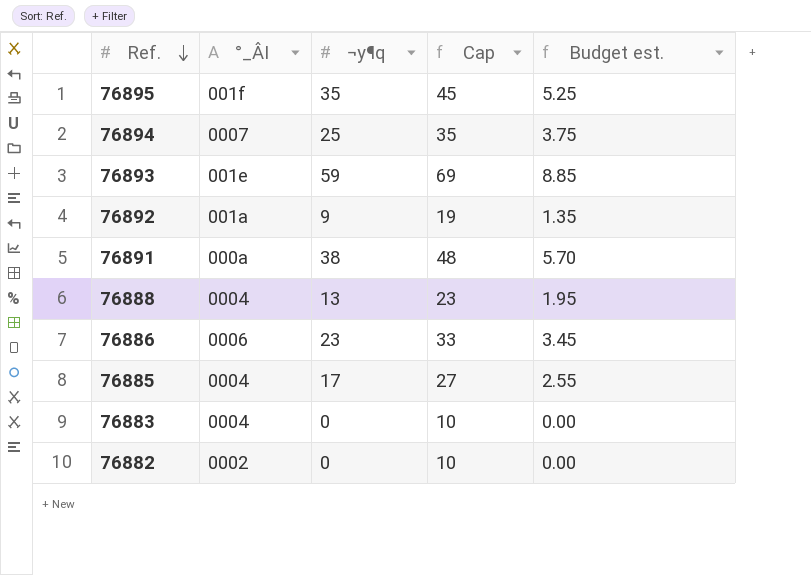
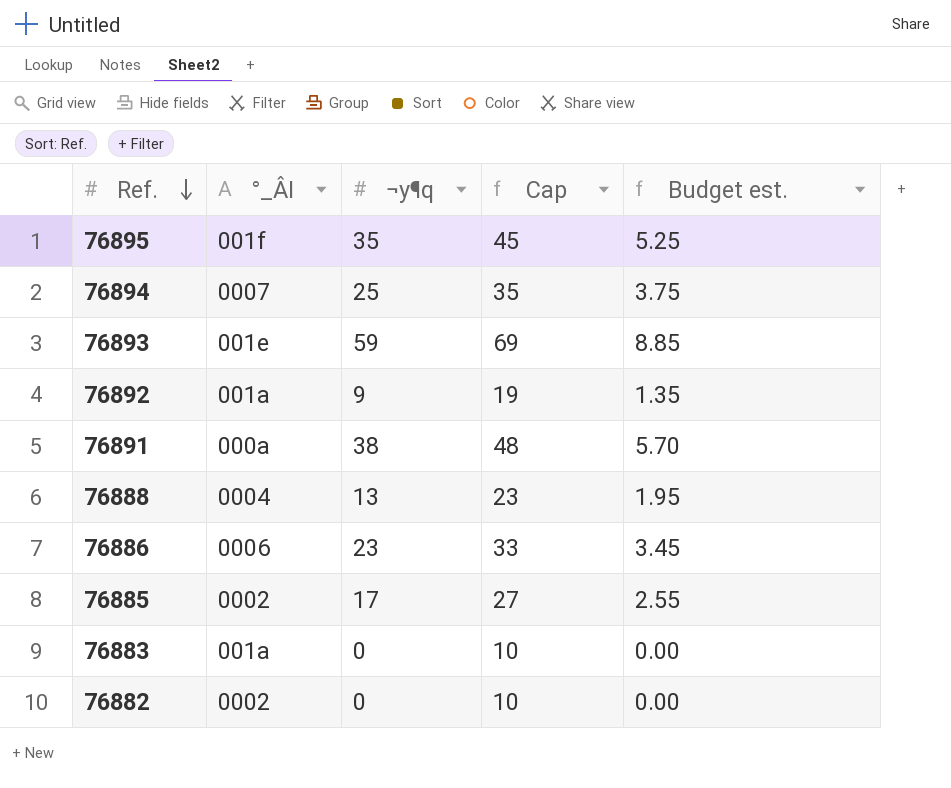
76885 | °_ÂI: 0004 -> 0002
76883 | °_ÂI: 0004 -> 001a

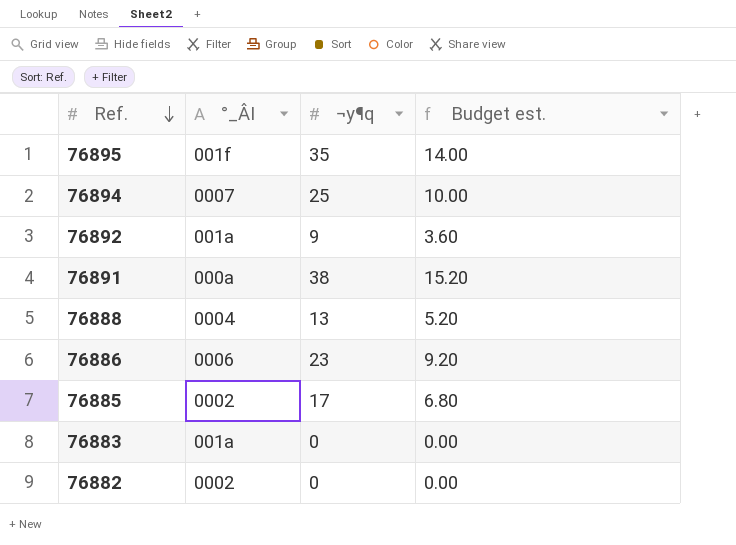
column Cap | formula: [¬y¶q] + 10 -> none
column Budget est. | formula: [¬y¶q] * 0.15 -> [¬y¶q] * 0.4
row 76893: 001e | 59 | 69 | 8.85 -> none

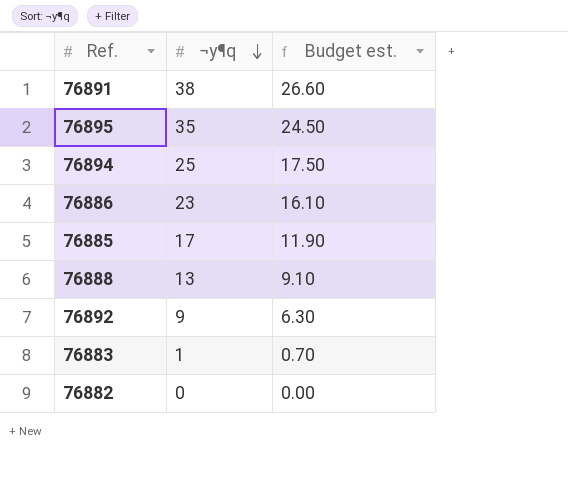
row order: Ref. descending -> ¬y¶q descending
column °_ÂI | position: 2 -> none
column Budget est. | formula: [¬y¶q] * 0.4 -> [¬y¶q] * 0.7
76883 | ¬y¶q: 0 -> 1

